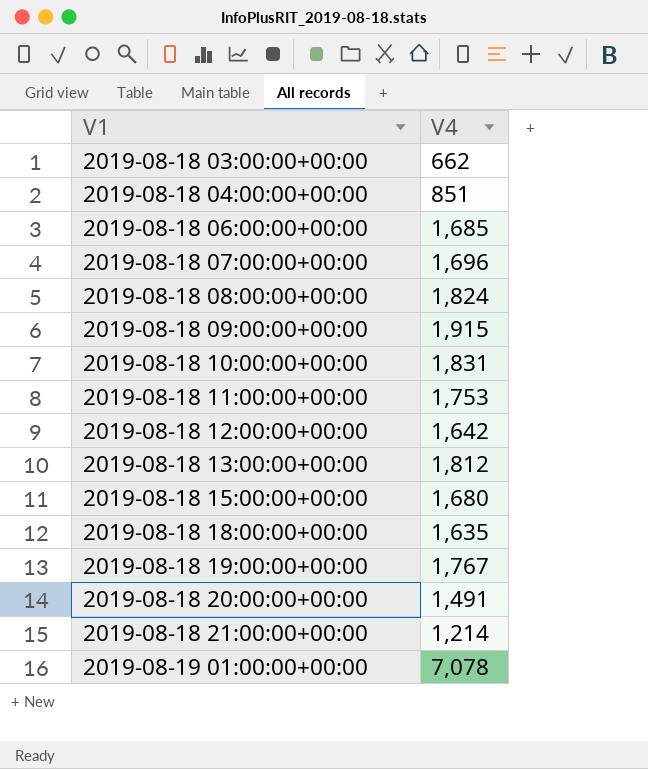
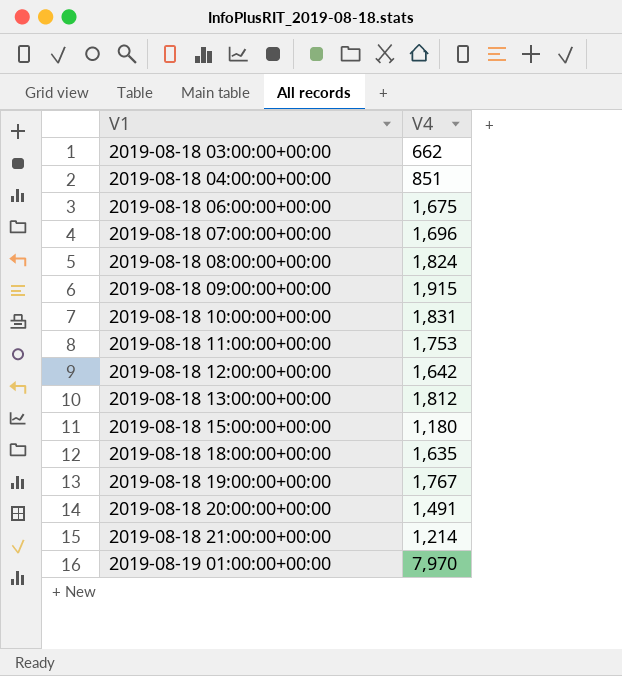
2019-08-18 06:00:00+00:00 | V4: 1,685 -> 1,675
2019-08-18 15:00:00+00:00 | V4: 1,680 -> 1,180
2019-08-19 01:00:00+00:00 | V4: 7,078 -> 7,970

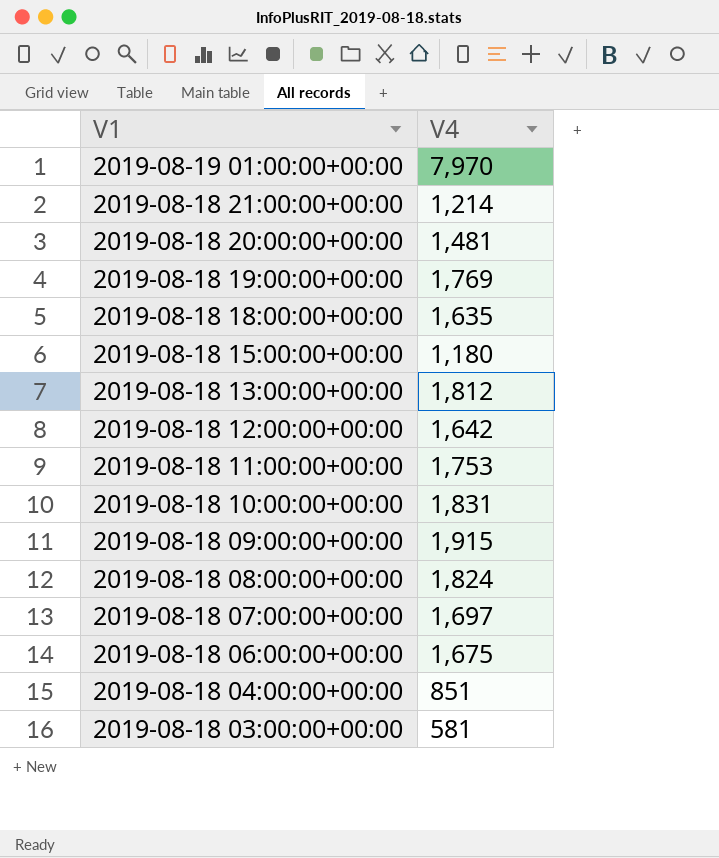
row order: V1 ascending -> V1 descending
2019-08-18 20:00:00+00:00 | V4: 1,491 -> 1,481
2019-08-18 19:00:00+00:00 | V4: 1,767 -> 1,769
2019-08-18 07:00:00+00:00 | V4: 1,696 -> 1,697
2019-08-18 03:00:00+00:00 | V4: 662 -> 581

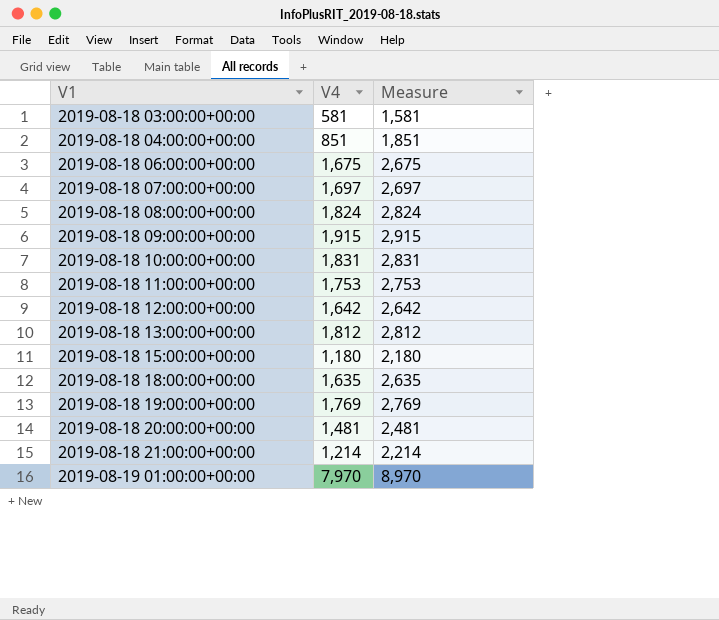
row order: V1 descending -> V1 ascending
column Measure | formula: none -> [V4] + 1000

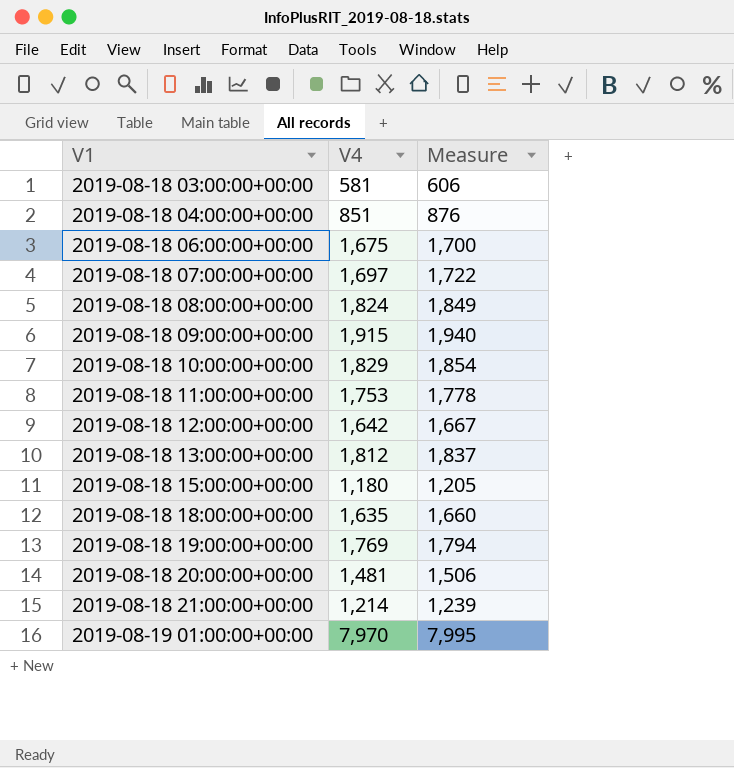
column Measure | formula: [V4] + 1000 -> [V4] + 25
2019-08-18 10:00:00+00:00 | V4: 1,831 -> 1,829

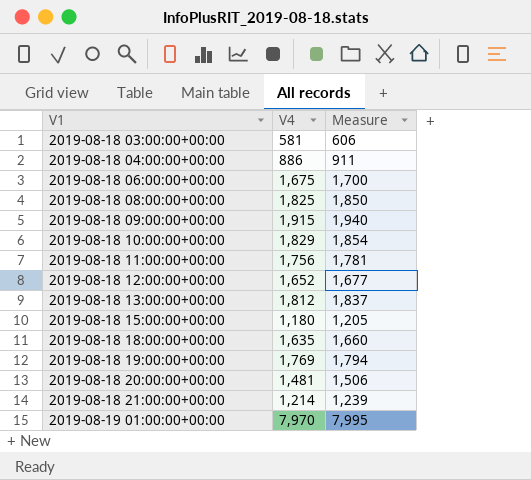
row 2019-08-18 07:00:00+00:00: 1,697 | 1,722 -> none
2019-08-18 04:00:00+00:00 | V4: 851 -> 886
2019-08-18 04:00:00+00:00 | Measure: 876 -> 911
2019-08-18 08:00:00+00:00 | V4: 1,824 -> 1,825
2019-08-18 08:00:00+00:00 | Measure: 1,849 -> 1,850
2019-08-18 11:00:00+00:00 | V4: 1,753 -> 1,756
2019-08-18 11:00:00+00:00 | Measure: 1,778 -> 1,781
2019-08-18 12:00:00+00:00 | V4: 1,642 -> 1,652
2019-08-18 12:00:00+00:00 | Measure: 1,667 -> 1,677

